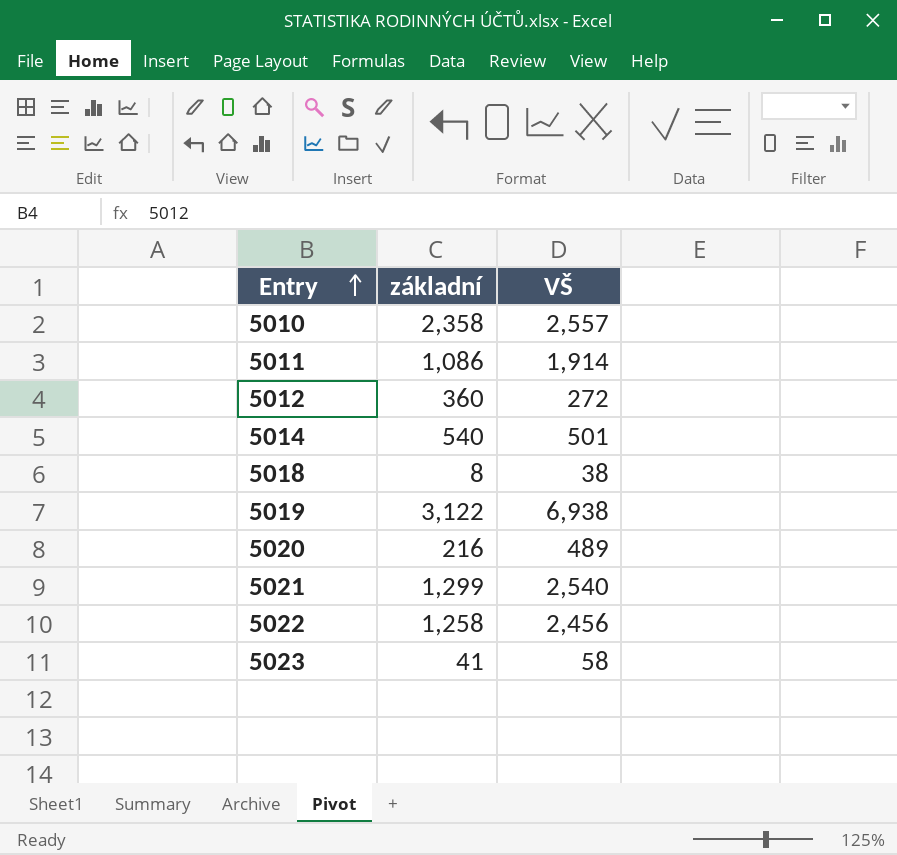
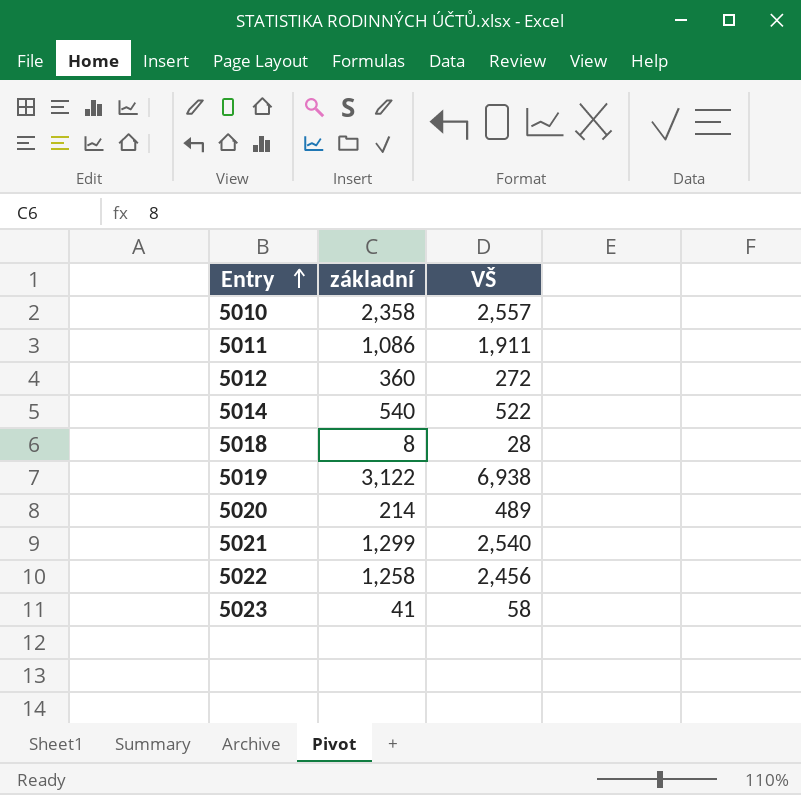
5011 | VŠ: 1,914 -> 1,911
5014 | VŠ: 501 -> 522
5018 | VŠ: 38 -> 28
5020 | základní: 216 -> 214

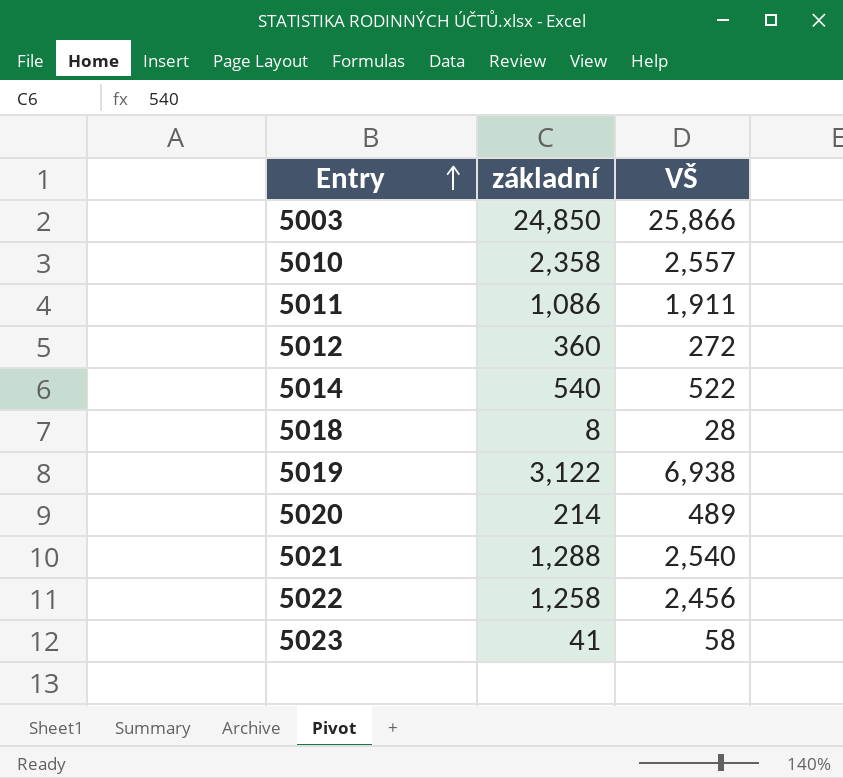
row 5003: none -> 24,850 | 25,866
5021 | základní: 1,299 -> 1,288

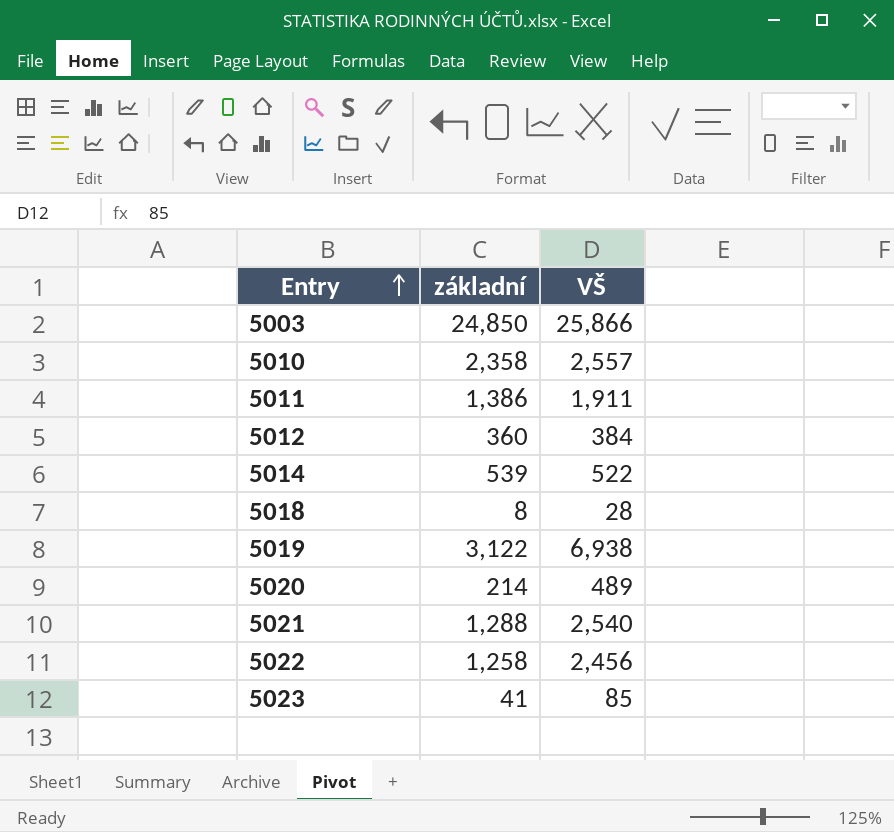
5011 | základní: 1,086 -> 1,386
5012 | VŠ: 272 -> 384
5014 | základní: 540 -> 539
5023 | VŠ: 58 -> 85

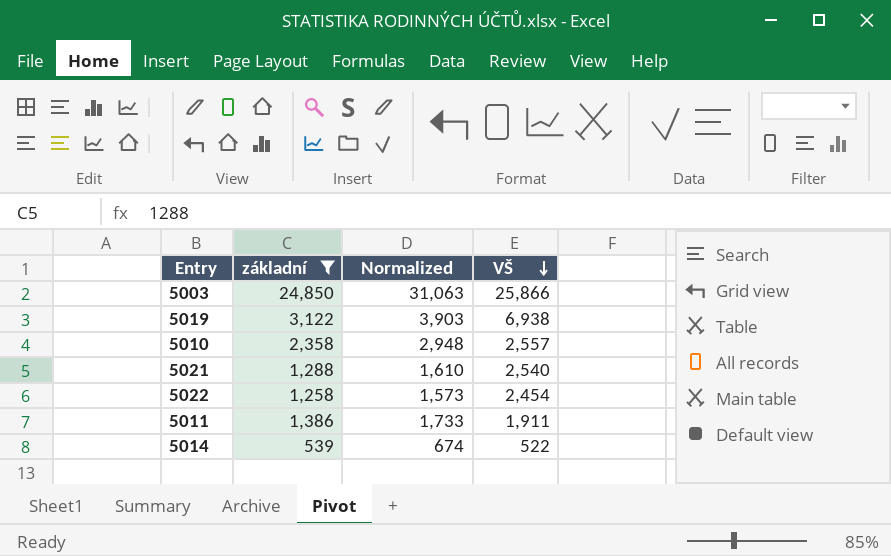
filter: none -> základní >= 539
row order: Entry ascending -> VŠ descending
column Normalized | formula: none -> [základní] * 1.25
5022 | VŠ: 2,456 -> 2,454

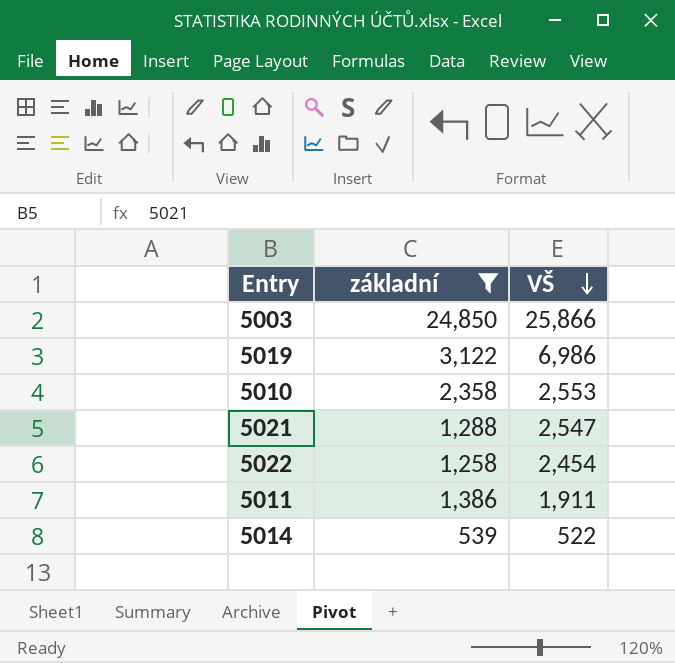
column Normalized | formula: [základní] * 1.25 -> none
5019 | VŠ: 6,938 -> 6,986
5010 | VŠ: 2,557 -> 2,553
5021 | VŠ: 2,540 -> 2,547

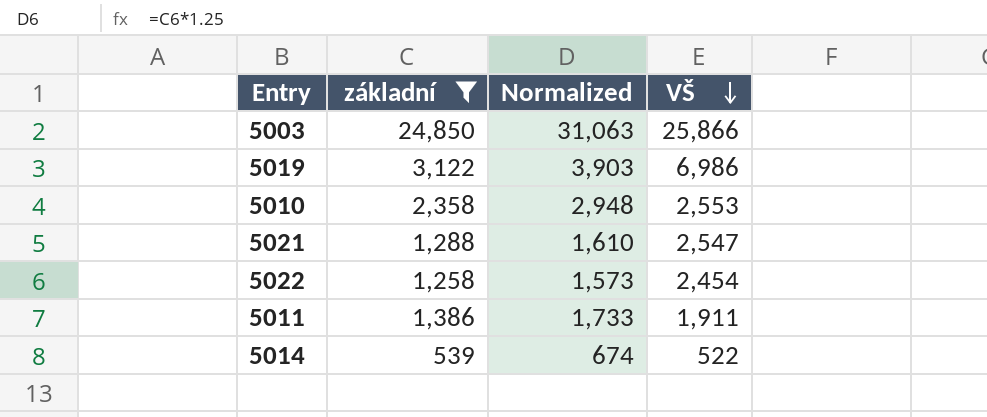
column Normalized | formula: none -> [základní] * 1.25

